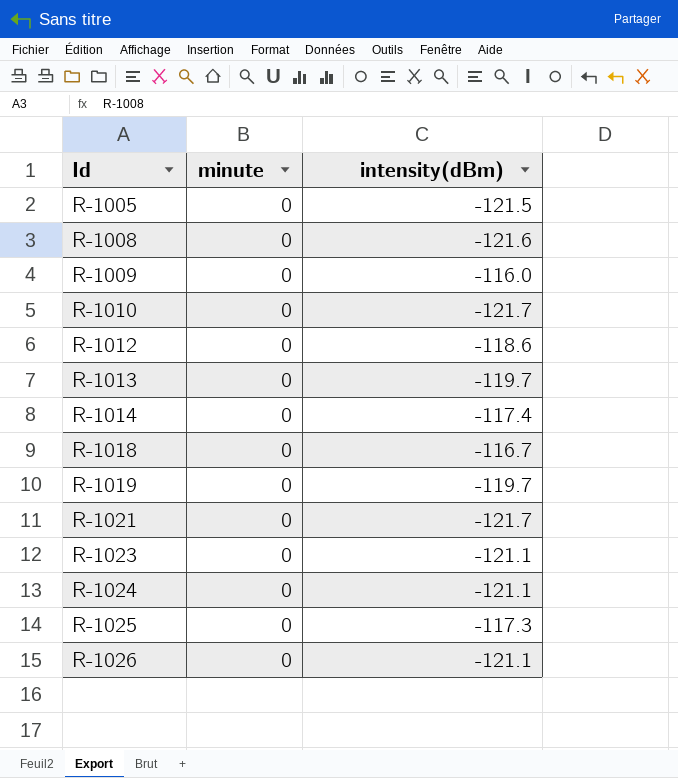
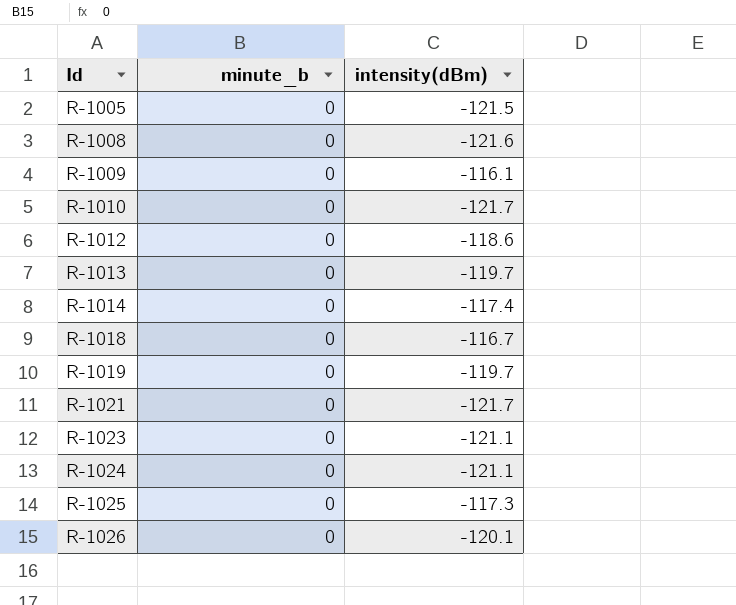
column name: minute -> minute_b
R-1009 | intensity(dBm): -116.0 -> -116.1
R-1026 | intensity(dBm): -121.1 -> -120.1

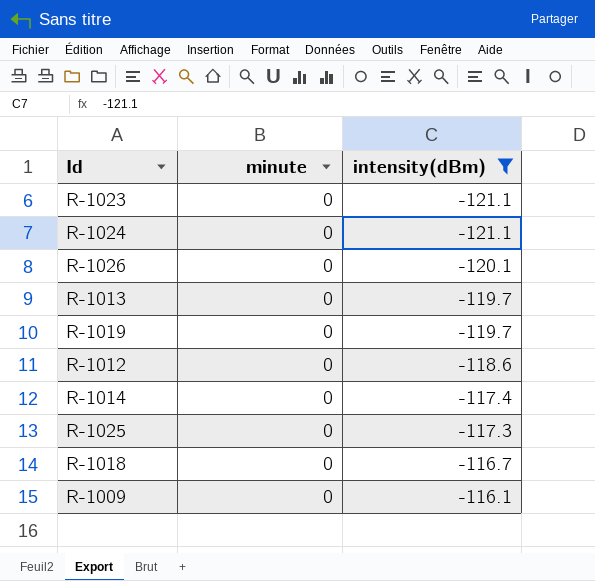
filter: none -> intensity(dBm) >= -121.1
row order: Id ascending -> intensity(dBm) ascending
column name: minute_b -> minute

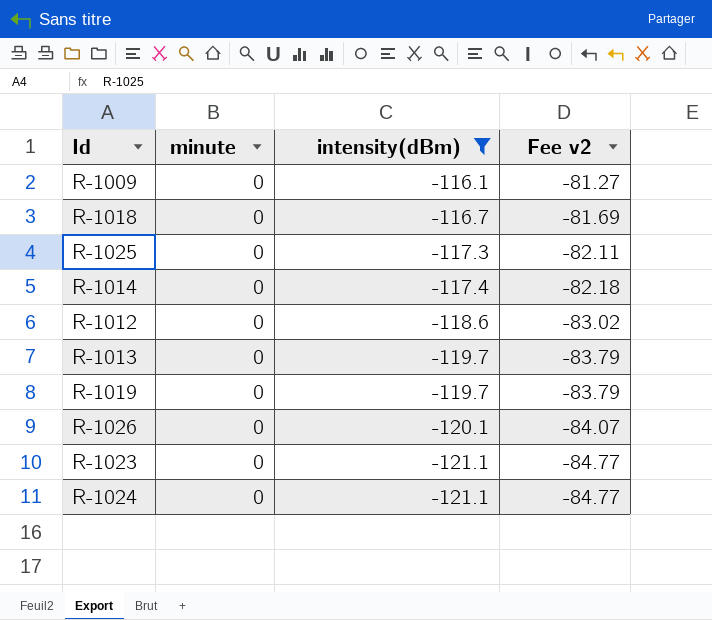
row order: intensity(dBm) ascending -> intensity(dBm) descending
column Fee v2 | formula: none -> [intensity(dBm)] * 0.7

